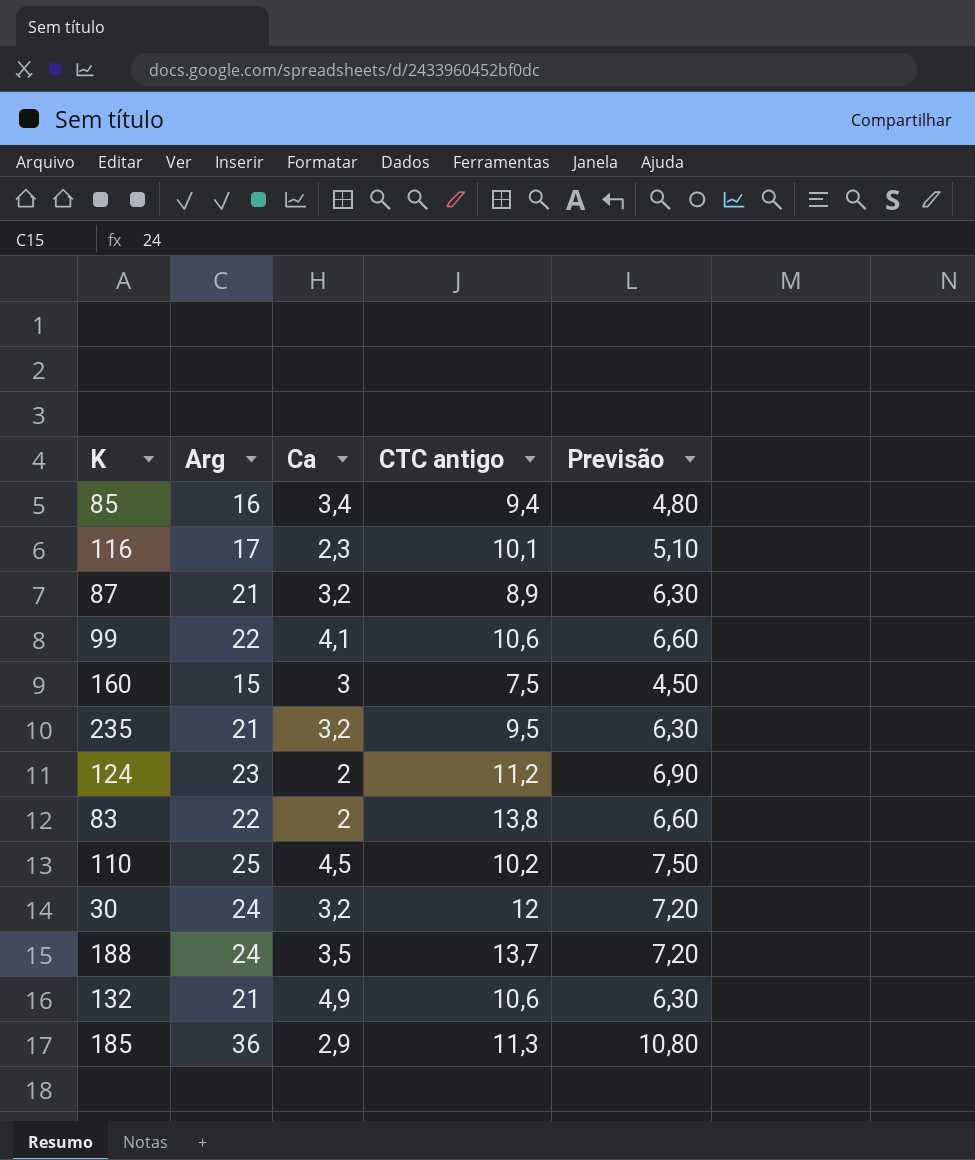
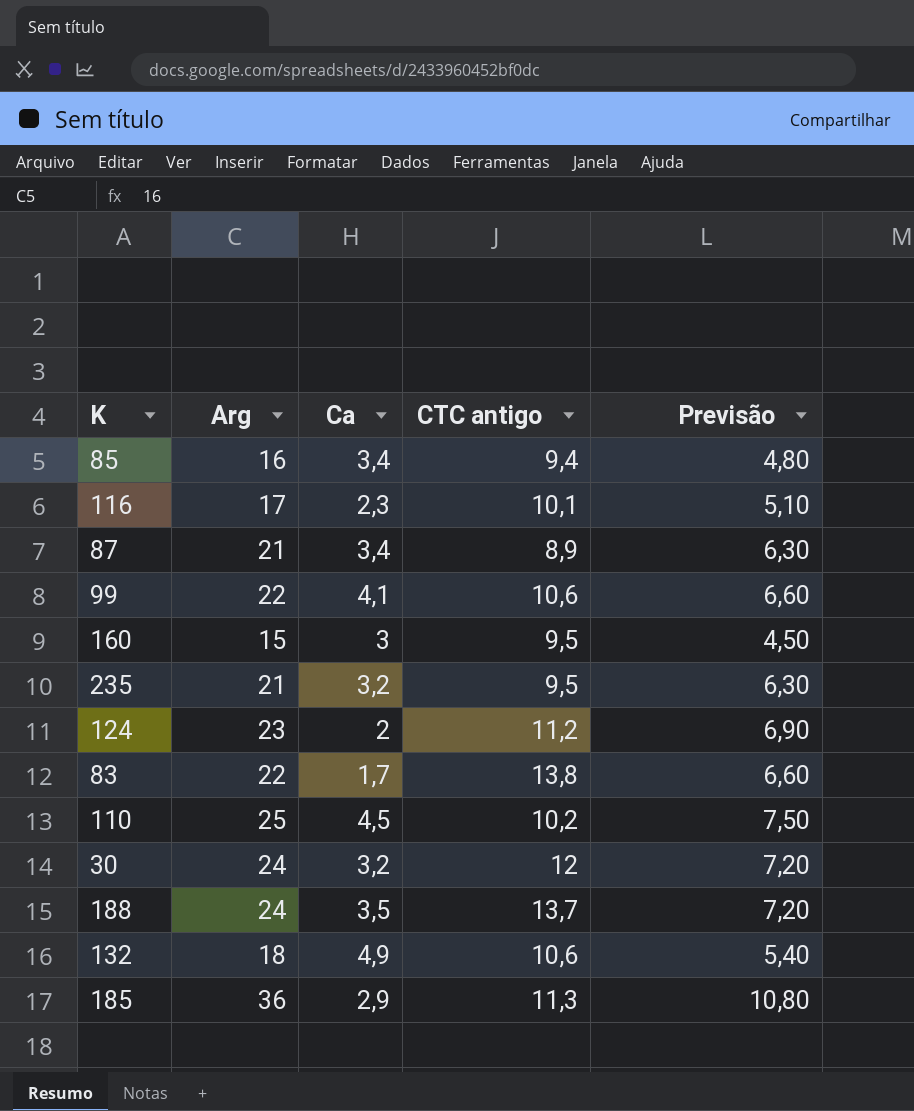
87 | Ca: 3,2 -> 3,4
160 | CTC antigo: 7,5 -> 9,5
83 | Ca: 2 -> 1,7
132 | Arg: 21 -> 18
132 | Previsão: 6,30 -> 5,40

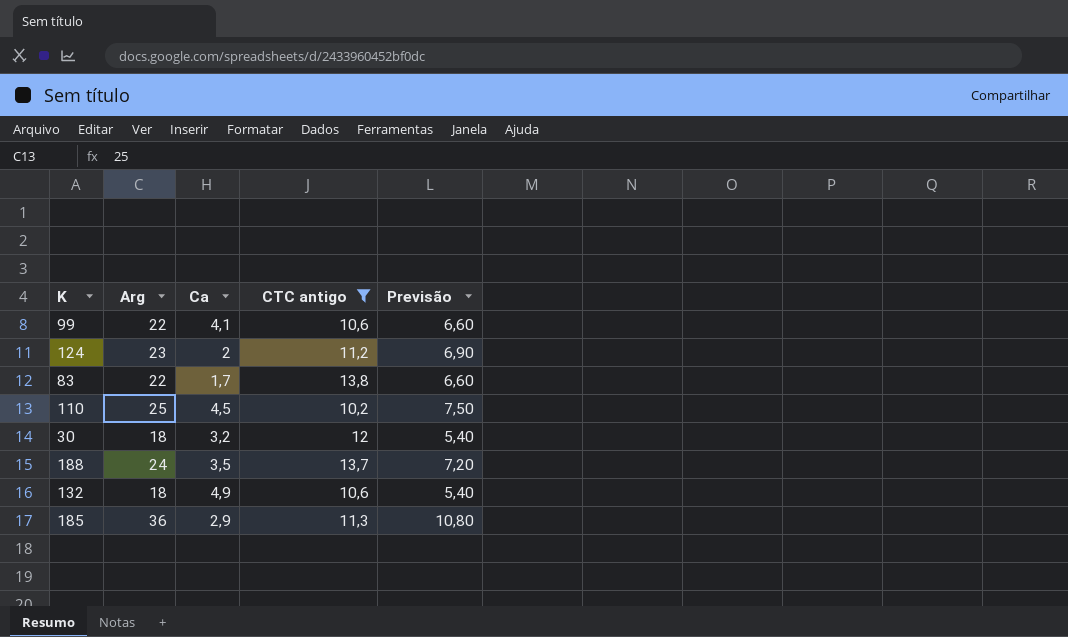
filter: none -> CTC antigo >= 10,2
30 | Arg: 24 -> 18
30 | Previsão: 7,20 -> 5,40

